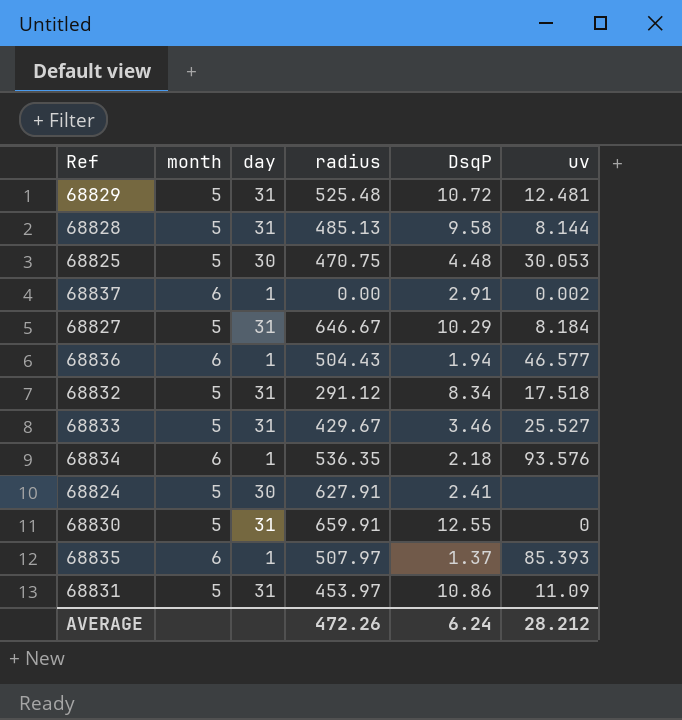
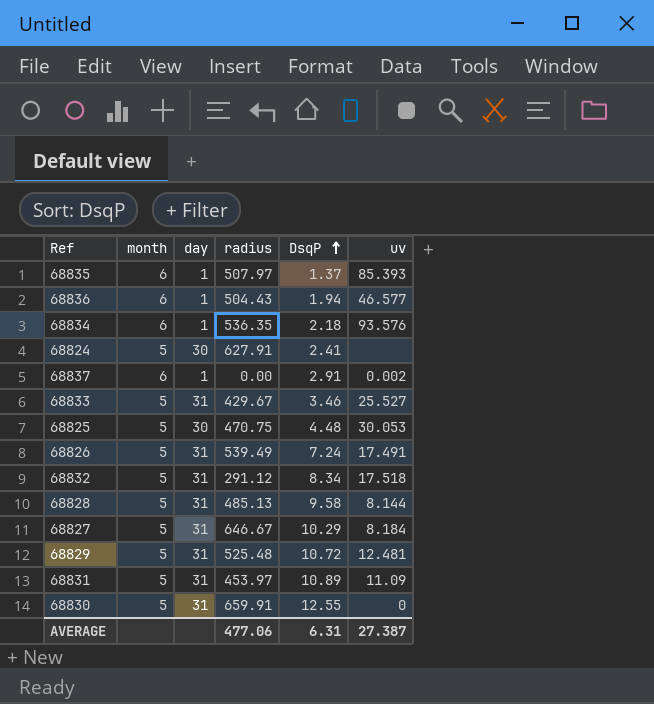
row order: none -> DsqP ascending
row 68826: none -> 5 | 31 | 539.49 | 7.24 | 17.491
68831 | DsqP: 10.86 -> 10.89
AVERAGE | radius: 472.26 -> 477.06
AVERAGE | DsqP: 6.24 -> 6.31
AVERAGE | uv: 28.212 -> 27.387

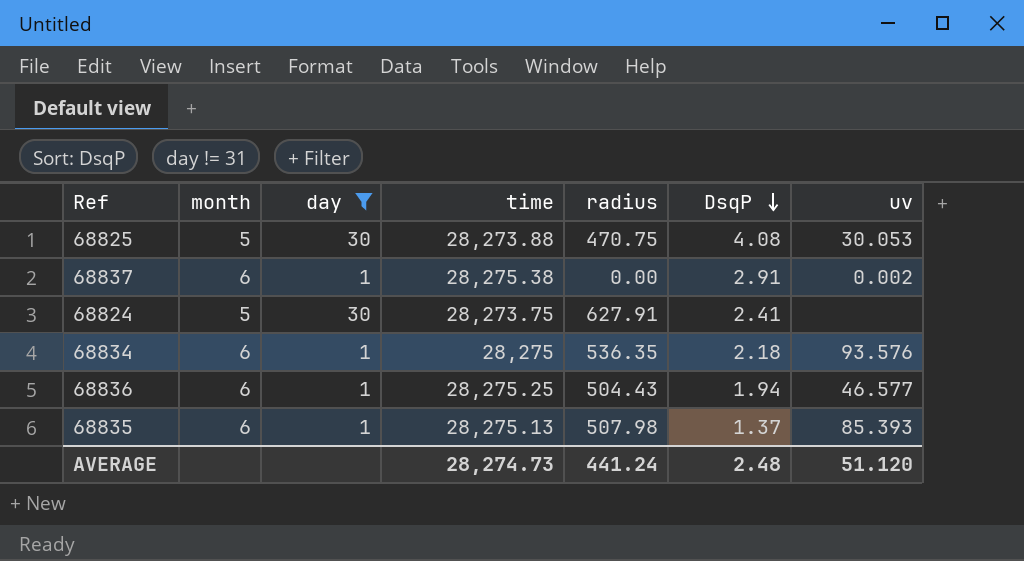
filter: none -> day != 31
row order: DsqP ascending -> DsqP descending
column time | position: none -> 4
68825 | DsqP: 4.48 -> 4.08
68835 | radius: 507.97 -> 507.98
AVERAGE | radius: 477.06 -> 441.24
AVERAGE | DsqP: 6.31 -> 2.48
AVERAGE | uv: 27.387 -> 51.120

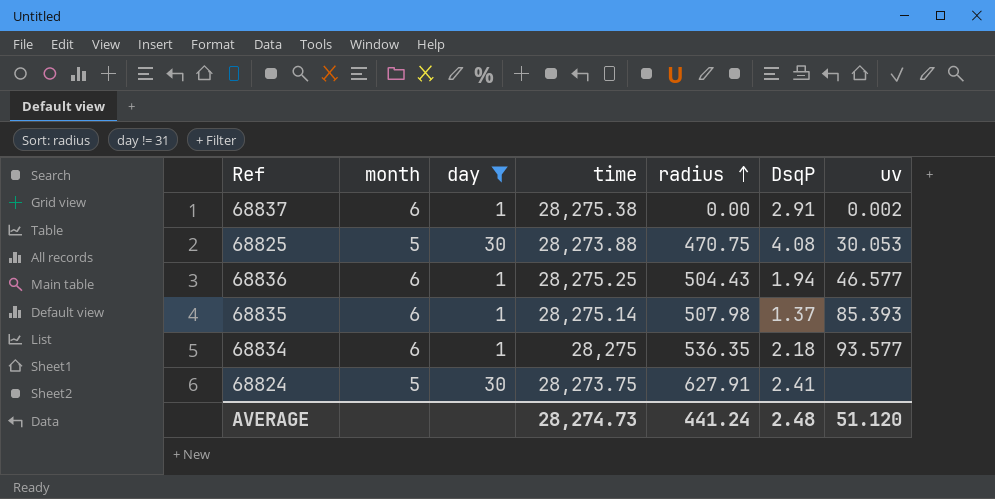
row order: DsqP descending -> radius ascending
68835 | time: 28,275.13 -> 28,275.14
68834 | uv: 93.576 -> 93.577

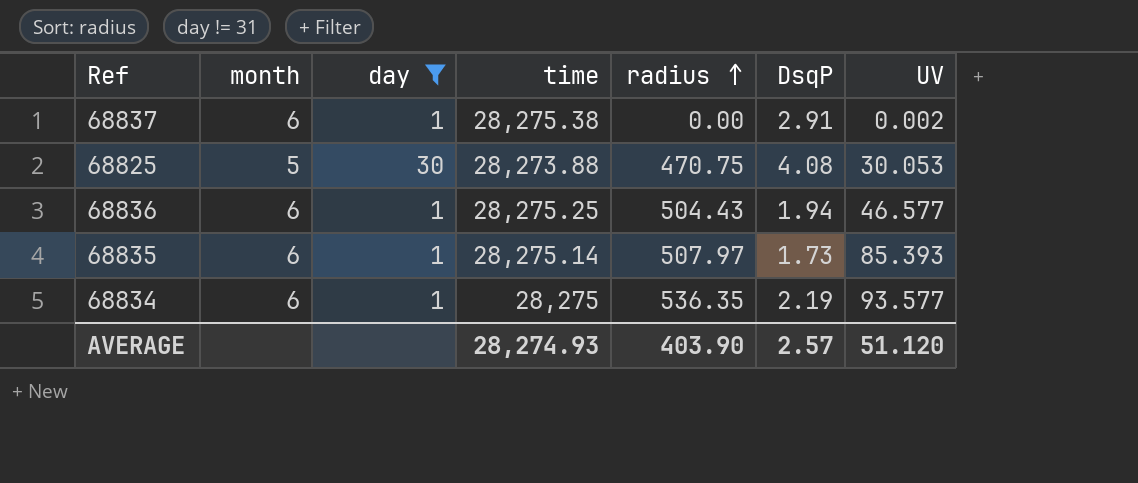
column name: uv -> UV
row 68824: 5 | 30 | 28,273.75 | 627.91 | 2.41 | none -> none
68835 | radius: 507.98 -> 507.97
68835 | DsqP: 1.37 -> 1.73
68834 | DsqP: 2.18 -> 2.19
AVERAGE | time: 28,274.73 -> 28,274.93
AVERAGE | radius: 441.24 -> 403.90
AVERAGE | DsqP: 2.48 -> 2.57

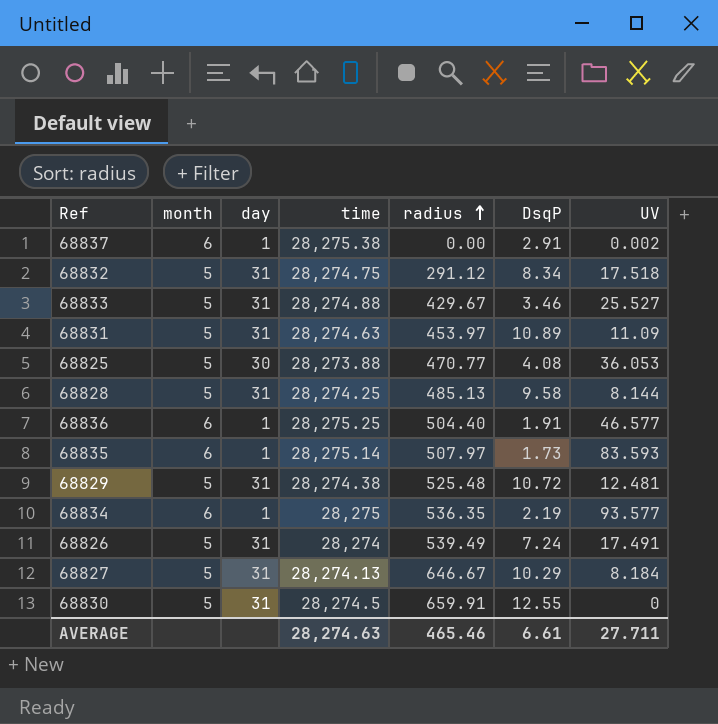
filter: day != 31 -> none
68825 | radius: 470.75 -> 470.77
68825 | UV: 30.053 -> 36.053
68836 | radius: 504.43 -> 504.40
68836 | DsqP: 1.94 -> 1.91
68835 | UV: 85.393 -> 83.593
AVERAGE | time: 28,274.93 -> 28,274.63
AVERAGE | radius: 403.90 -> 465.46
AVERAGE | DsqP: 2.57 -> 6.61
AVERAGE | UV: 51.120 -> 27.711

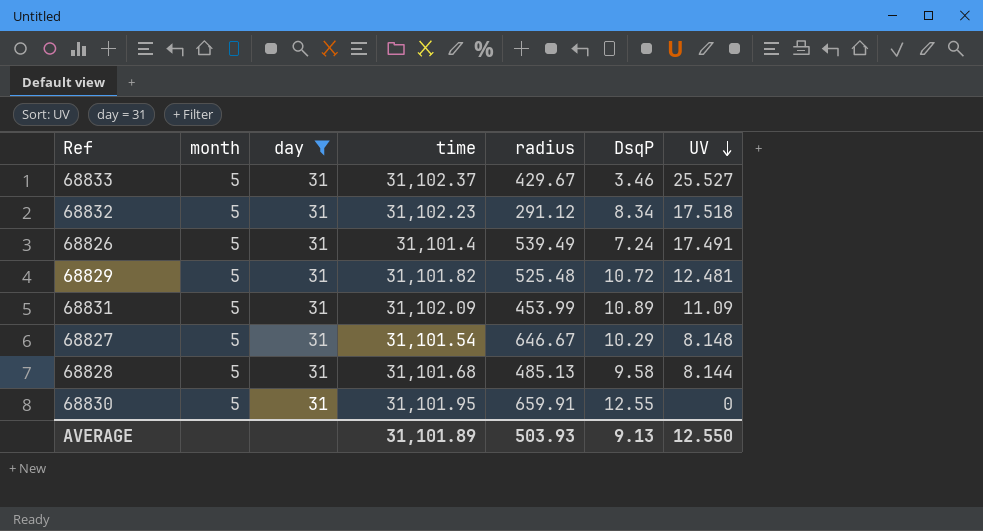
filter: none -> day = 31
row order: radius ascending -> UV descending
68833 | time: 28,274.88 -> 31,102.37
68832 | time: 28,274.75 -> 31,102.23
68826 | time: 28,274 -> 31,101.4
68829 | time: 28,274.38 -> 31,101.82
68831 | time: 28,274.63 -> 31,102.09
68831 | radius: 453.97 -> 453.99
68827 | time: 28,274.13 -> 31,101.54
68827 | UV: 8.184 -> 8.148
68828 | time: 28,274.25 -> 31,101.68
68830 | time: 28,274.5 -> 31,101.95
AVERAGE | time: 28,274.63 -> 31,101.89
AVERAGE | radius: 465.46 -> 503.93
AVERAGE | DsqP: 6.61 -> 9.13
AVERAGE | UV: 27.711 -> 12.550

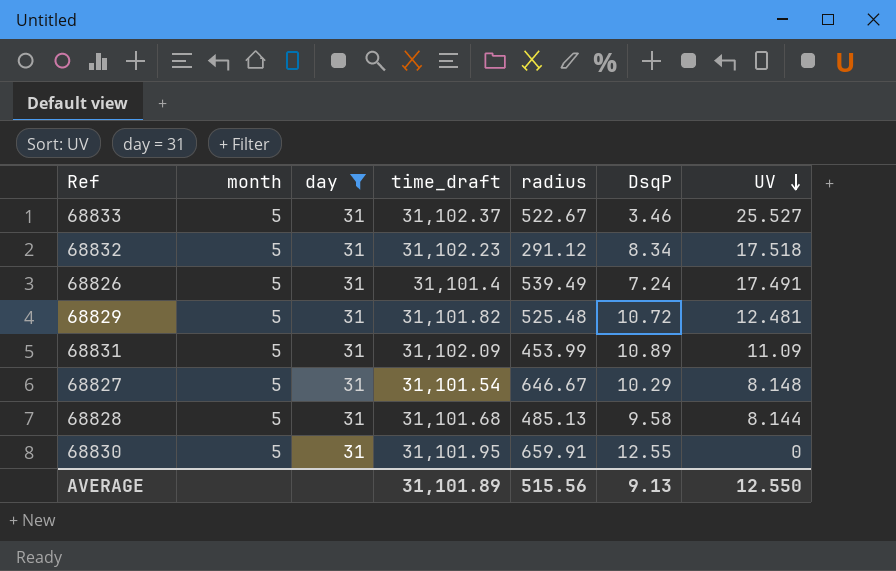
column name: time -> time_draft
68833 | radius: 429.67 -> 522.67
AVERAGE | radius: 503.93 -> 515.56

